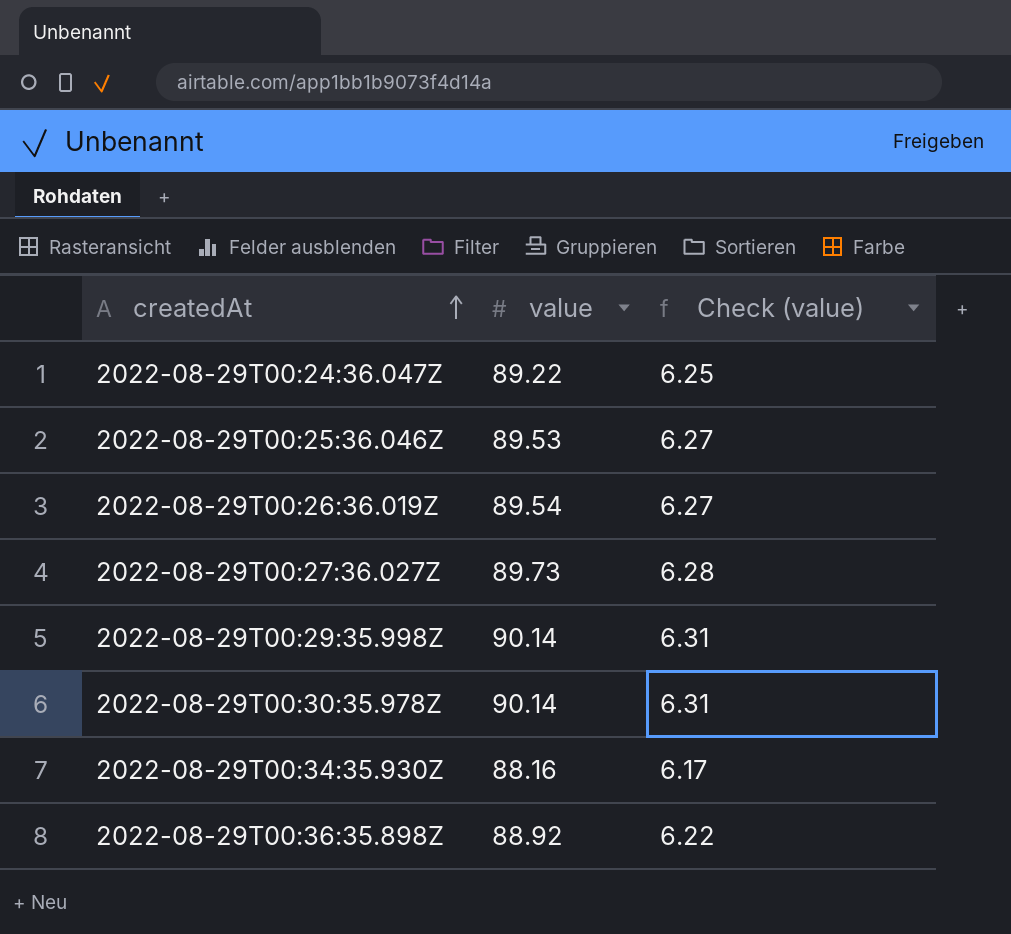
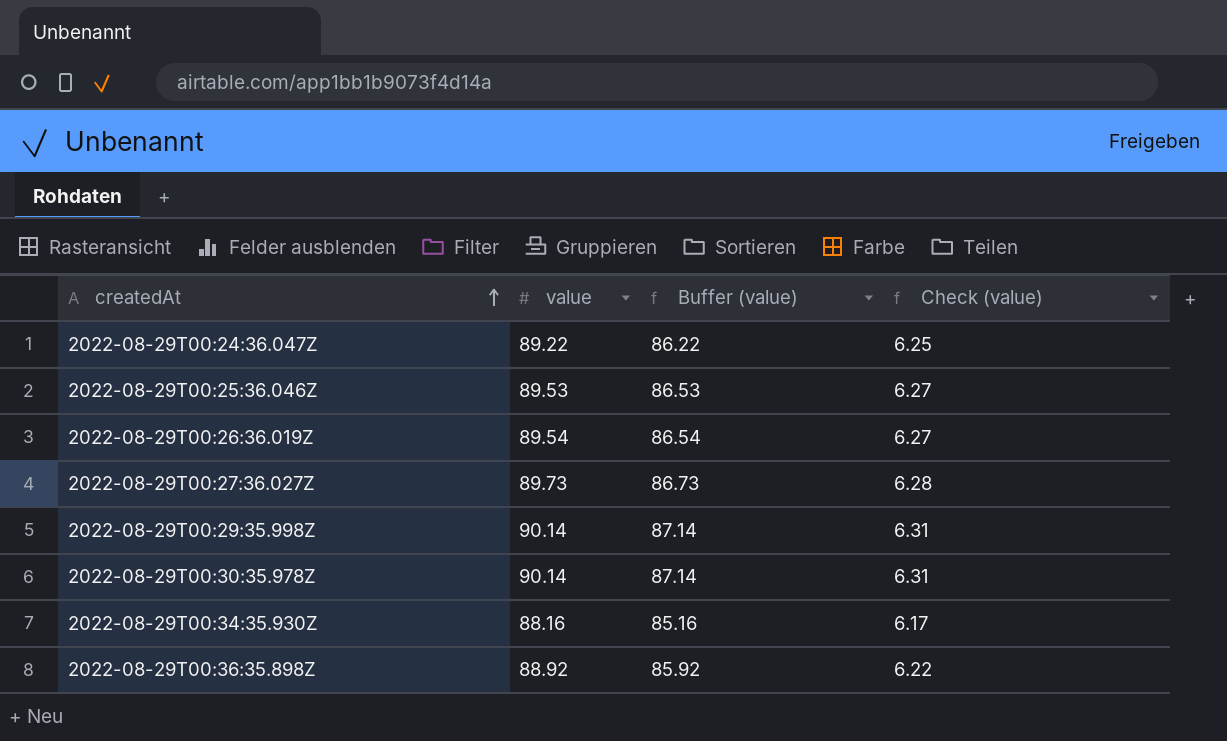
column Buffer (value) | formula: none -> [value] - 3

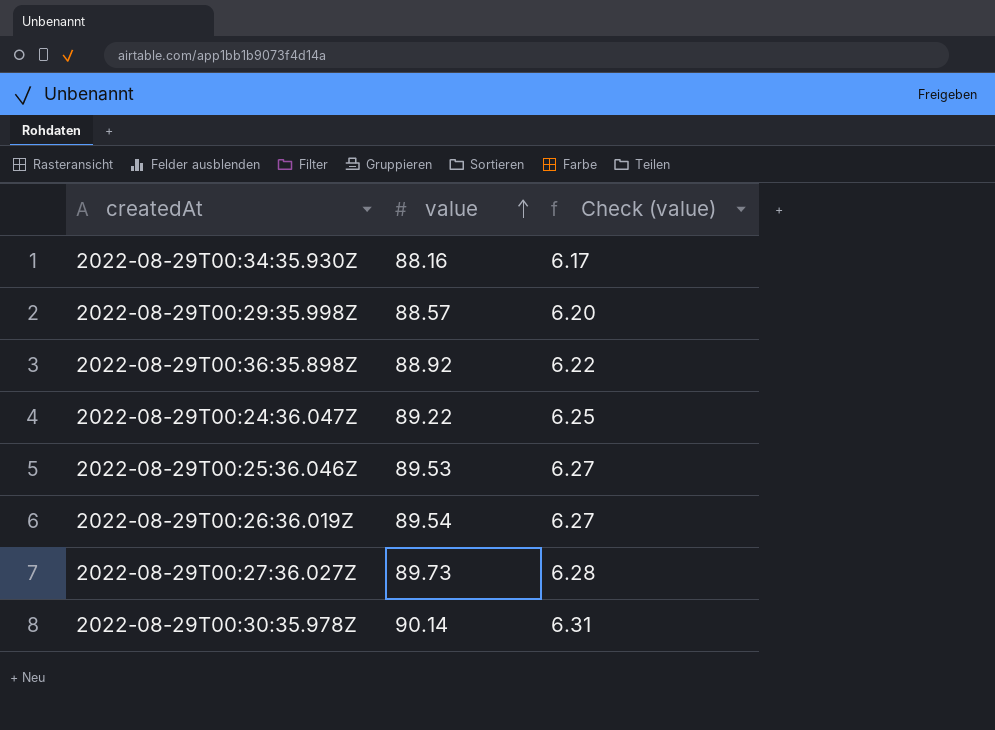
row order: createdAt ascending -> value ascending
column Buffer (value) | formula: [value] - 3 -> none
2022-08-29T00:29:35.998Z | value: 90.14 -> 88.57
2022-08-29T00:29:35.998Z | Check (value): 6.31 -> 6.20

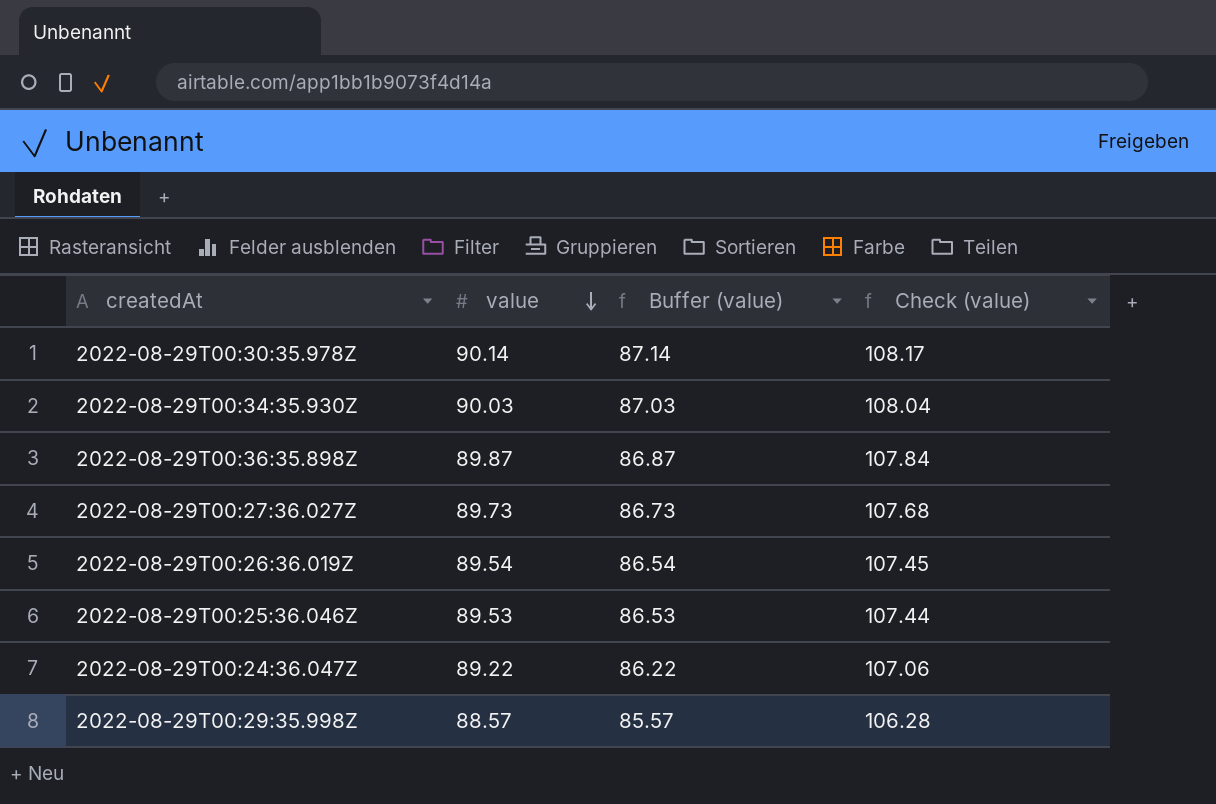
row order: value ascending -> value descending
column Buffer (value) | formula: none -> [value] - 3
column Check (value) | formula: [value] * 0.07 -> [value] * 1.2
2022-08-29T00:34:35.930Z | value: 88.16 -> 90.03
2022-08-29T00:36:35.898Z | value: 88.92 -> 89.87

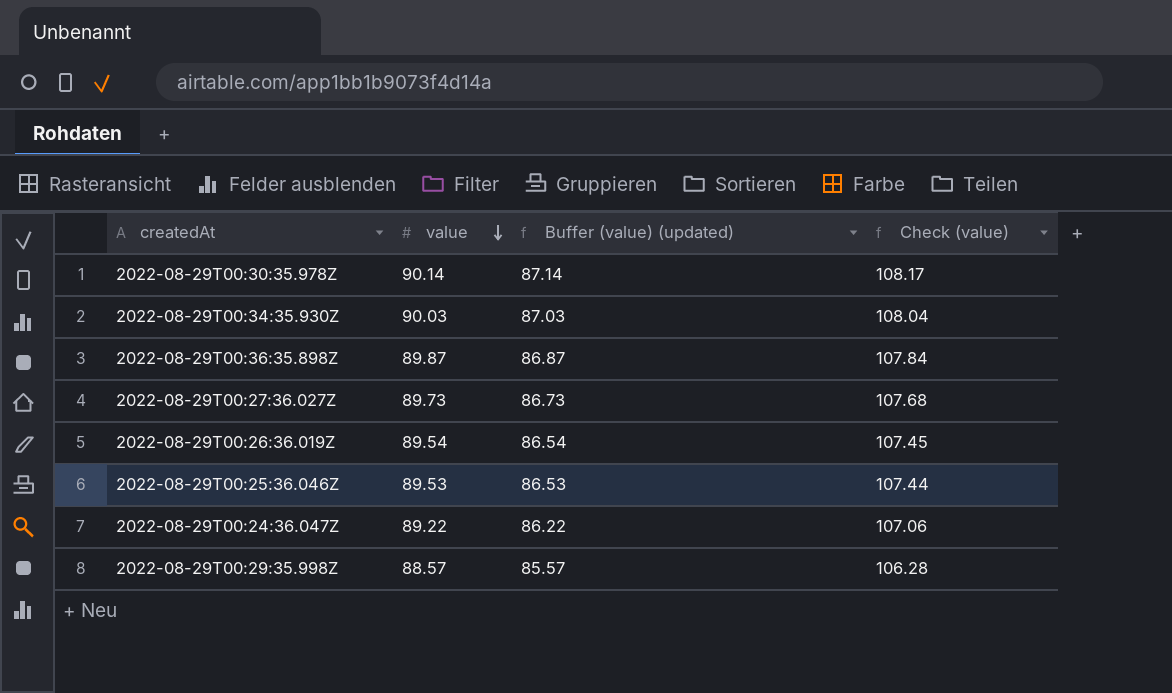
column name: Buffer (value) -> Buffer (value) (updated)

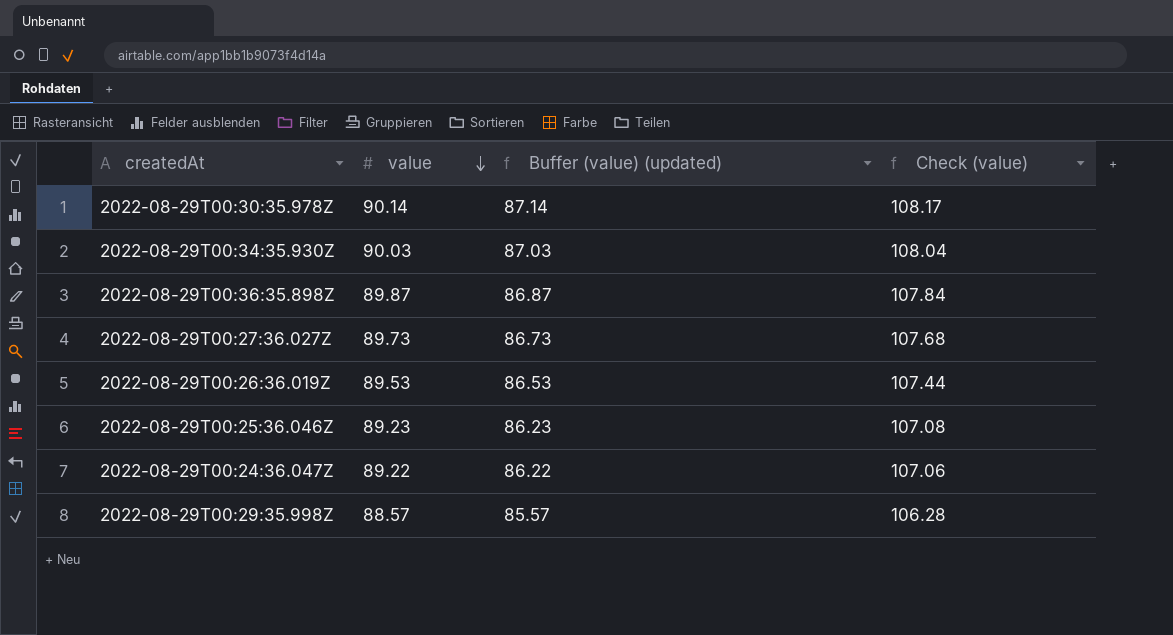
2022-08-29T00:26:36.019Z | value: 89.54 -> 89.53
2022-08-29T00:26:36.019Z | Buffer (value) (updated): 86.54 -> 86.53
2022-08-29T00:26:36.019Z | Check (value): 107.45 -> 107.44
2022-08-29T00:25:36.046Z | value: 89.53 -> 89.23
2022-08-29T00:25:36.046Z | Buffer (value) (updated): 86.53 -> 86.23
2022-08-29T00:25:36.046Z | Check (value): 107.44 -> 107.08

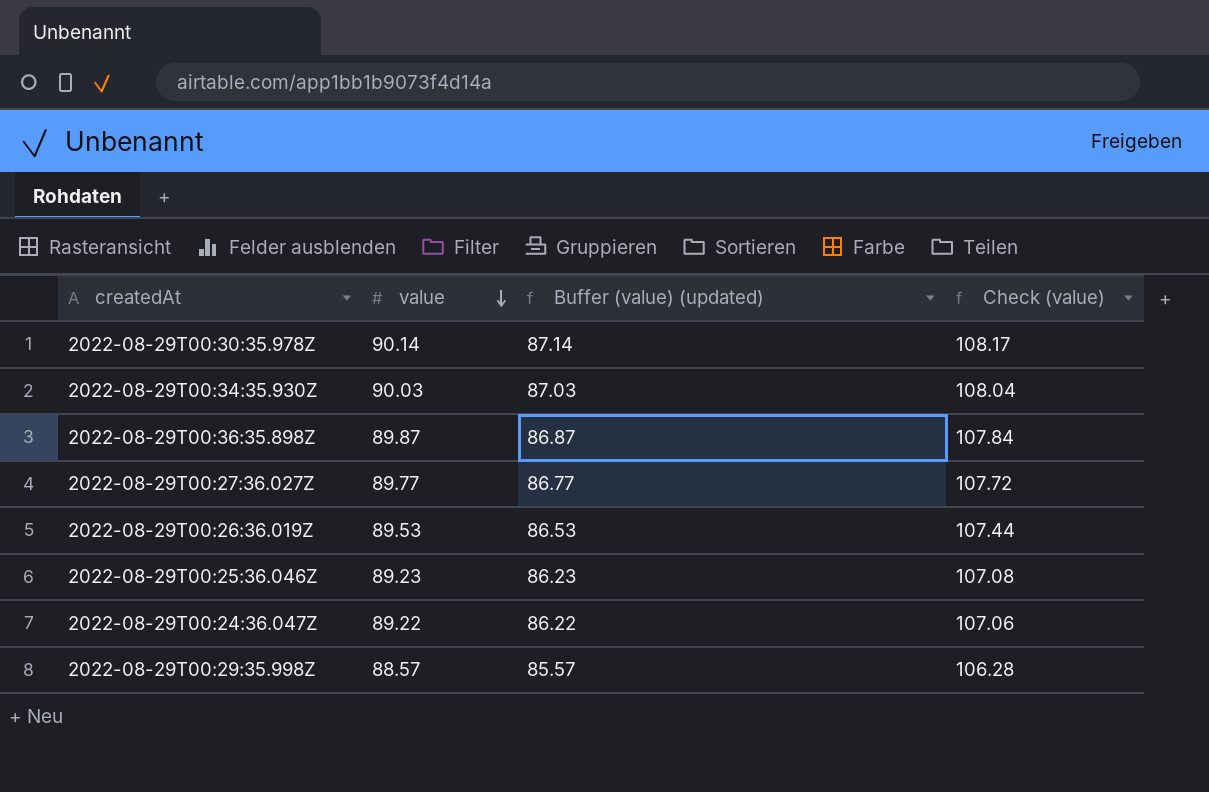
2022-08-29T00:27:36.027Z | value: 89.73 -> 89.77
2022-08-29T00:27:36.027Z | Buffer (value) (updated): 86.73 -> 86.77
2022-08-29T00:27:36.027Z | Check (value): 107.68 -> 107.72

